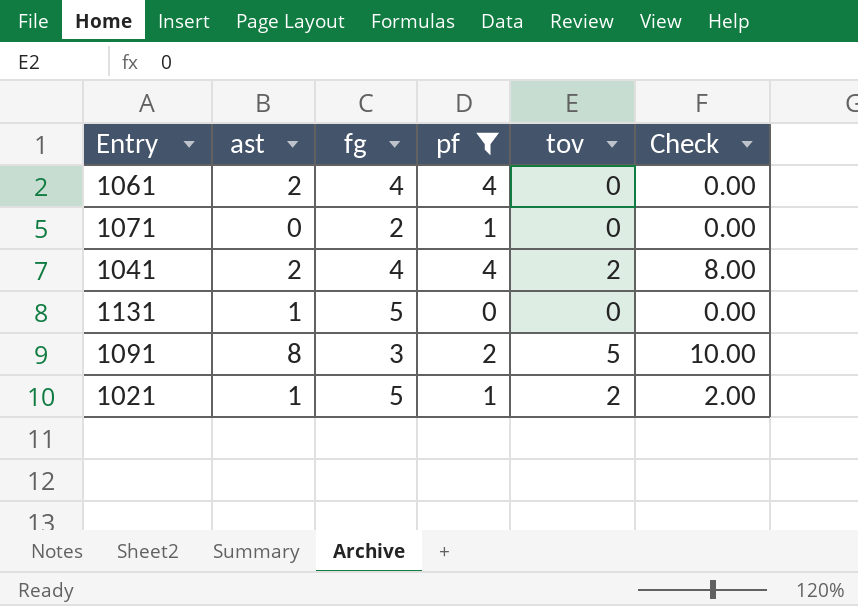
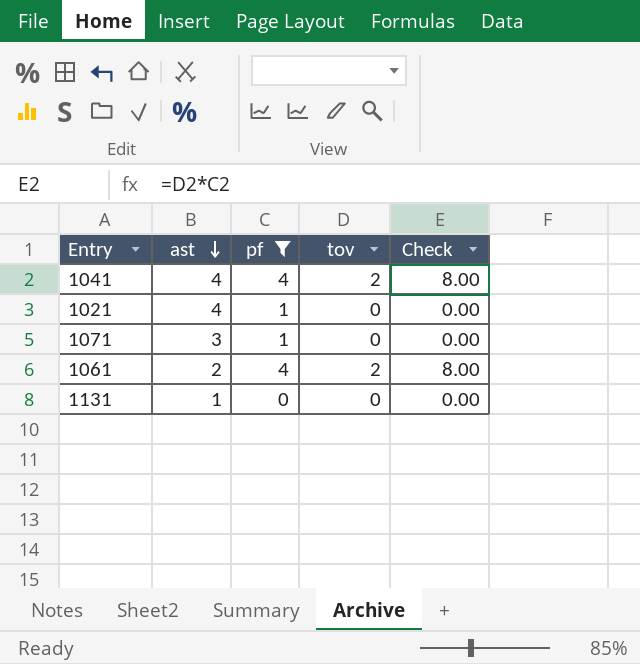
row order: none -> ast descending
column fg | position: 3 -> none
row 1091: 8 | 3 | 2 | 5 | 10.00 -> none
1041 | ast: 2 -> 4
1021 | ast: 1 -> 4
1021 | tov: 2 -> 0
1021 | Check: 2.00 -> 0.00
1071 | ast: 0 -> 3
1061 | tov: 0 -> 2
1061 | Check: 0.00 -> 8.00

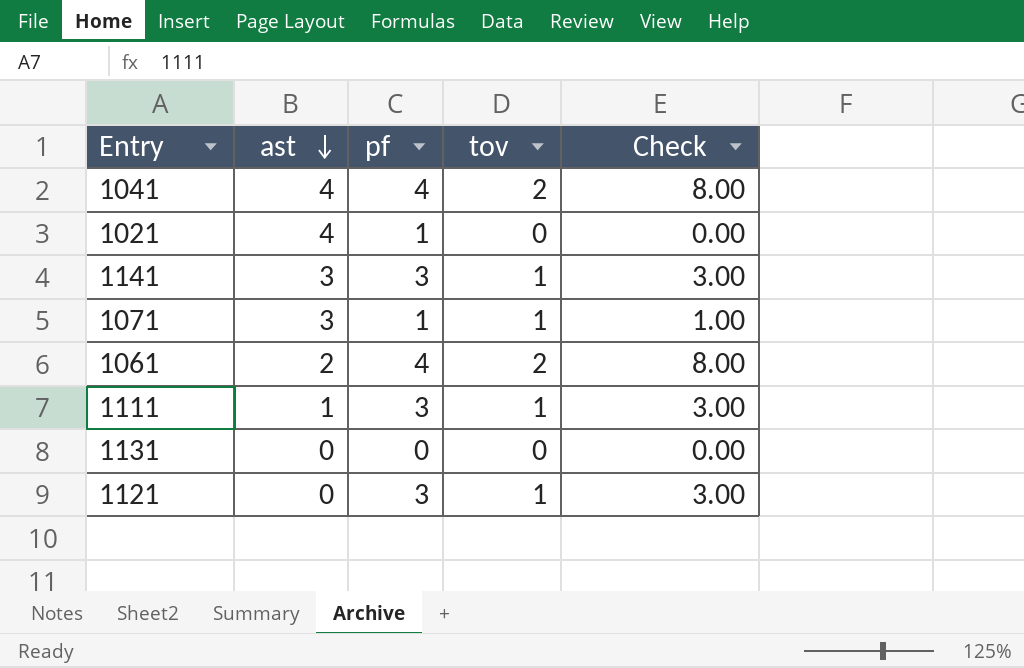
filter: pf != 3 -> none
1071 | tov: 0 -> 1
1071 | Check: 0.00 -> 1.00
1131 | ast: 1 -> 0

